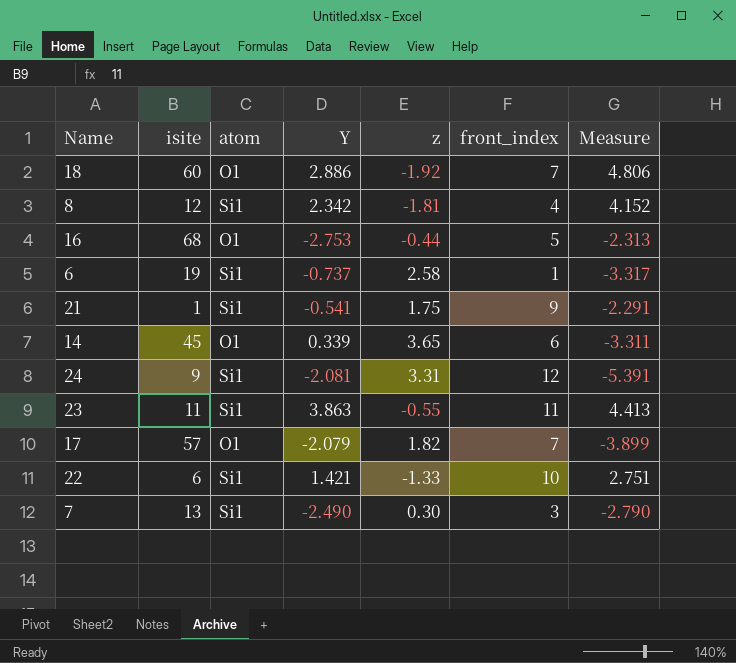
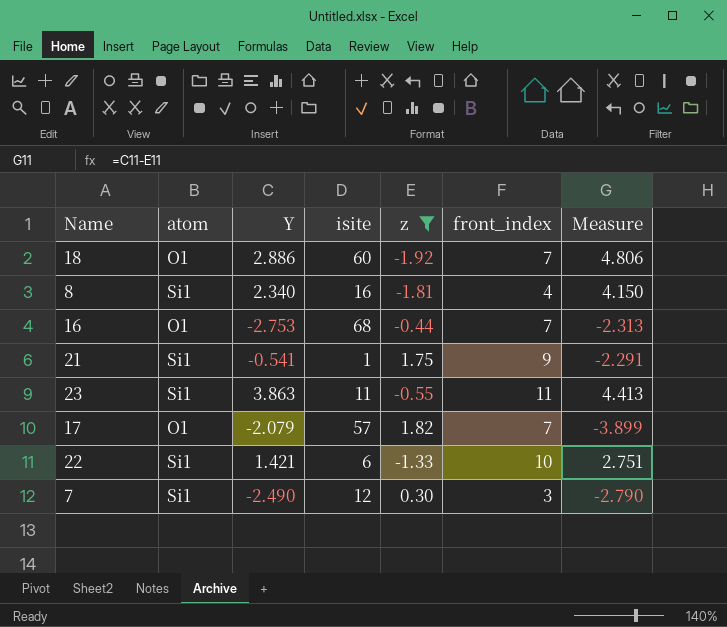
filter: none -> z <= 1.82
column isite | position: 2 -> 4
8 | Y: 2.342 -> 2.340
8 | isite: 12 -> 16
8 | Measure: 4.152 -> 4.150
16 | front_index: 5 -> 7
7 | isite: 13 -> 12

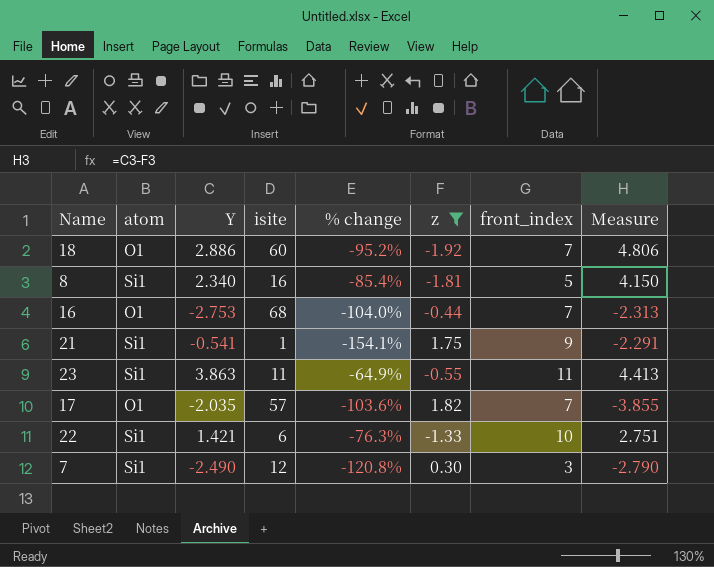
column % change | formula: none -> ([Y] - [isite]) / [isite]
8 | front_index: 4 -> 5
17 | Y: -2.079 -> -2.035
17 | Measure: -3.899 -> -3.855

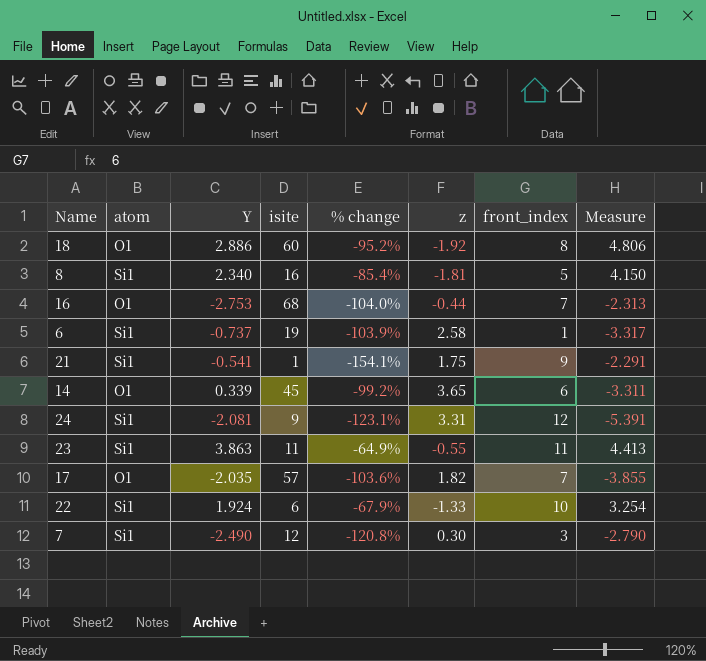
filter: z <= 1.82 -> none
18 | front_index: 7 -> 8
22 | Y: 1.421 -> 1.924
22 | % change: -76.3% -> -67.9%
22 | Measure: 2.751 -> 3.254

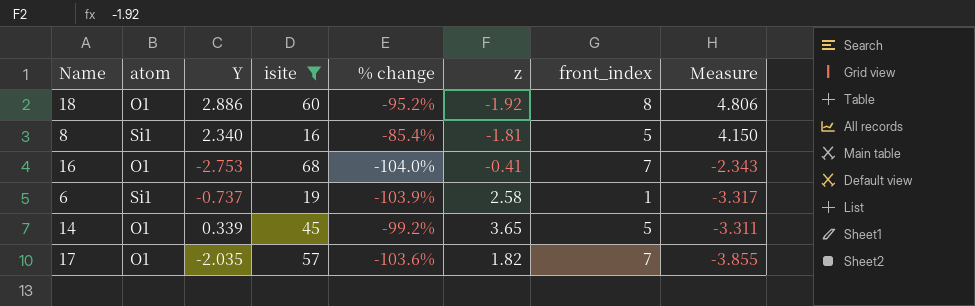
filter: none -> isite >= 16
16 | z: -0.44 -> -0.41
16 | Measure: -2.313 -> -2.343
14 | front_index: 6 -> 5

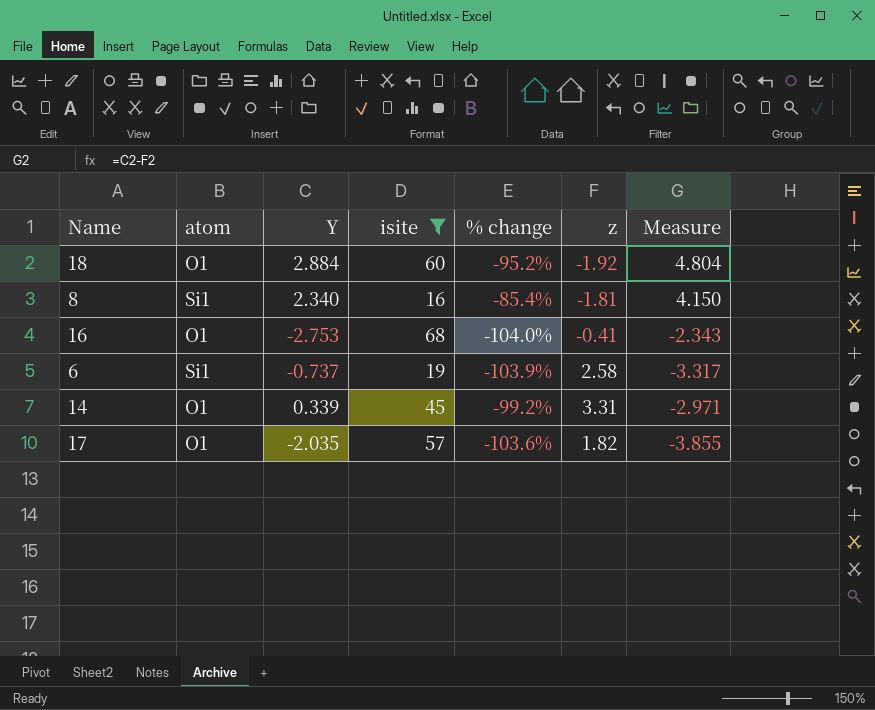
column front_index | position: 7 -> none
18 | Y: 2.886 -> 2.884
18 | Measure: 4.806 -> 4.804
14 | z: 3.65 -> 3.31
14 | Measure: -3.311 -> -2.971

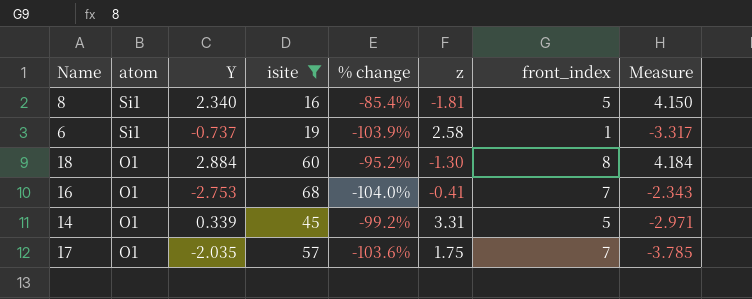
row order: none -> atom descending
column front_index | position: none -> 7
18 | z: -1.92 -> -1.30
18 | Measure: 4.804 -> 4.184
17 | z: 1.82 -> 1.75
17 | Measure: -3.855 -> -3.785

